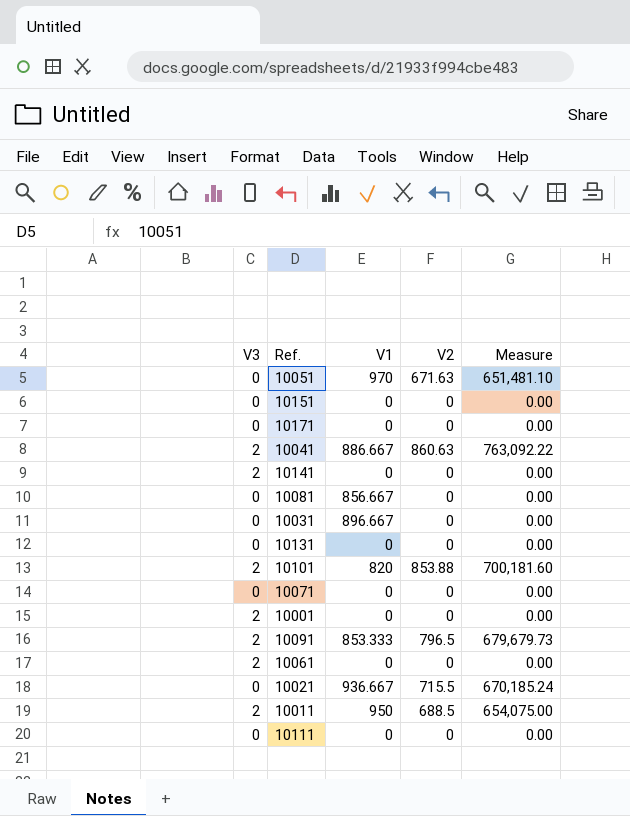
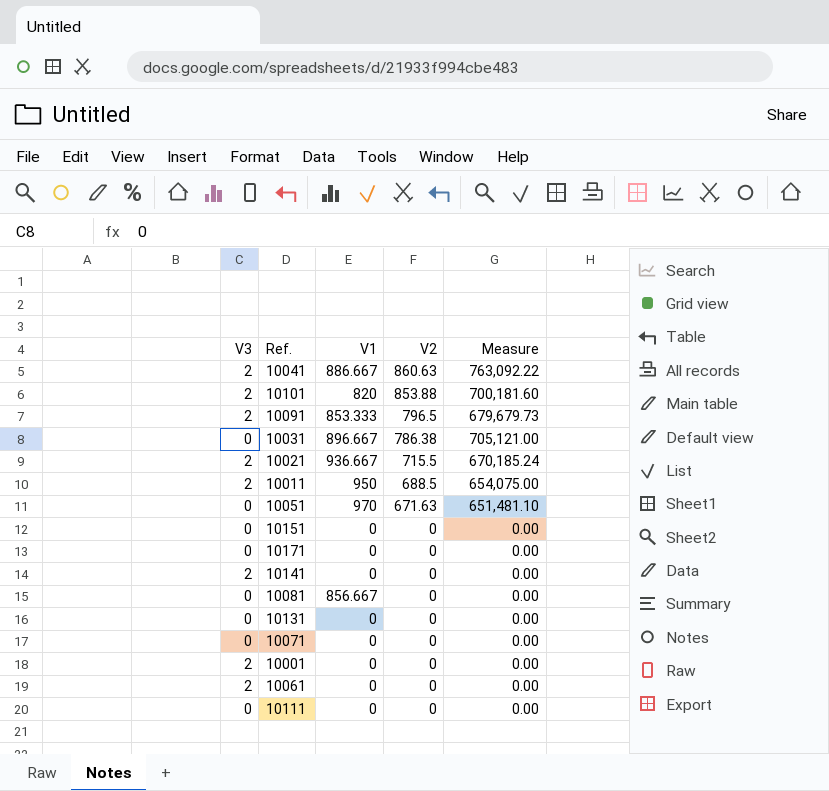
row order: none -> V2 descending
10031 | V2: 0 -> 786.38
10031 | Measure: 0.00 -> 705,121.00
10021 | V3: 0 -> 2

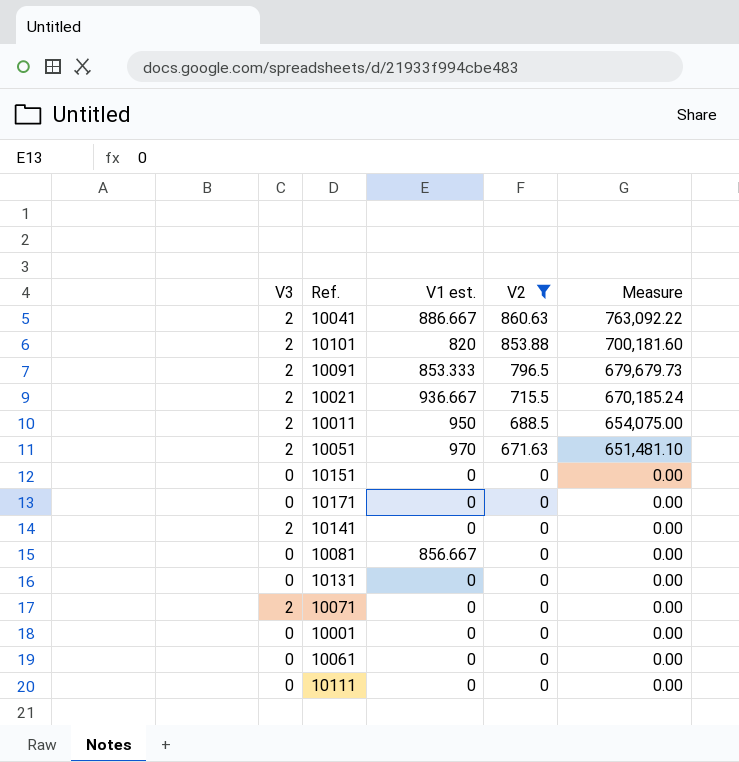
filter: none -> V2 != 786.38
column name: V1 -> V1 est.
10051 | V3: 0 -> 2
10071 | V3: 0 -> 2
10001 | V3: 2 -> 0
10061 | V3: 2 -> 0

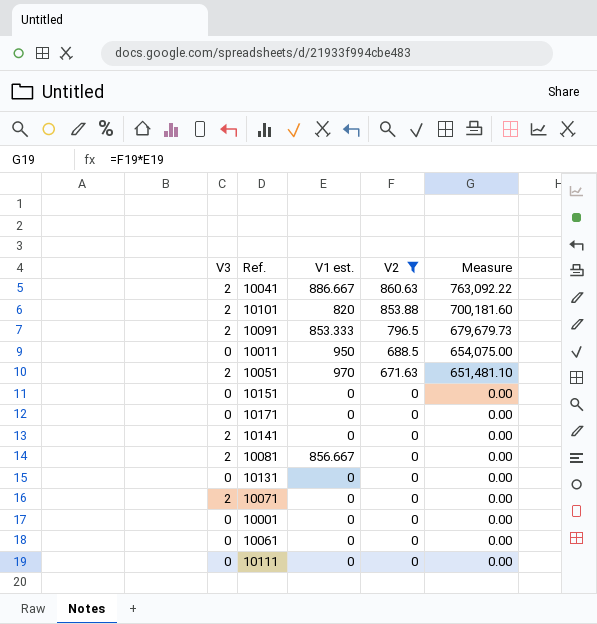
row 10021: 2 | 936.667 | 715.5 | 670,185.24 -> none
10011 | V3: 2 -> 0
10081 | V3: 0 -> 2

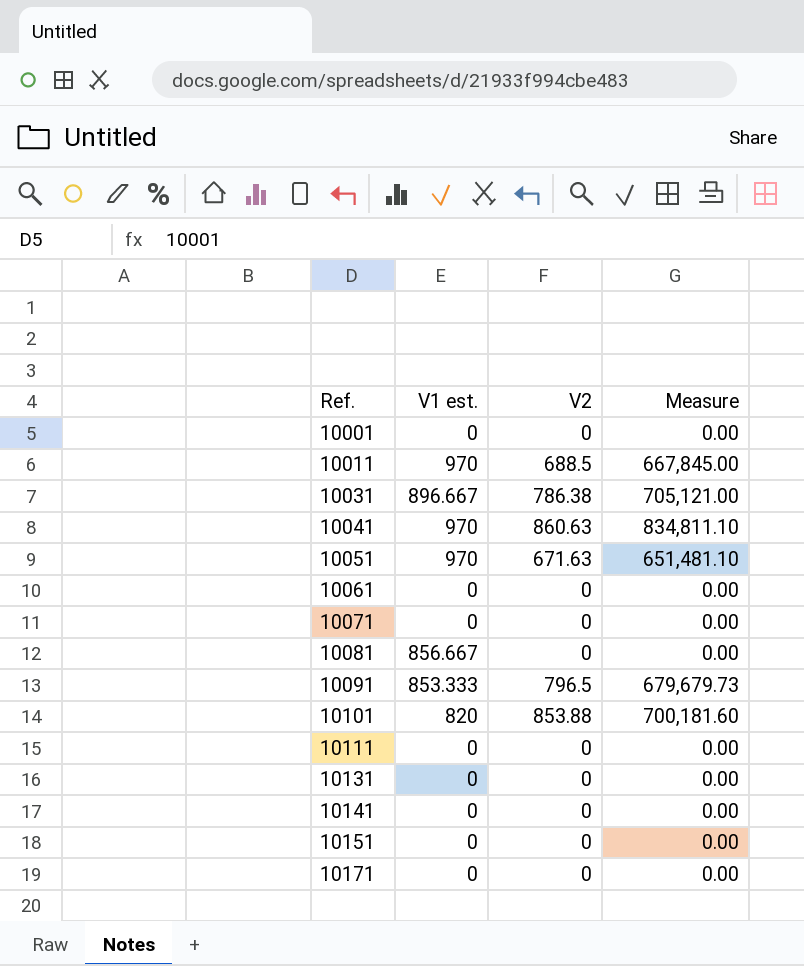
filter: V2 != 786.38 -> none
row order: V2 descending -> Ref. ascending
column V3 | position: 1 -> none
10011 | V1 est.: 950 -> 970
10011 | Measure: 654,075.00 -> 667,845.00
10041 | V1 est.: 886.667 -> 970
10041 | Measure: 763,092.22 -> 834,811.10

